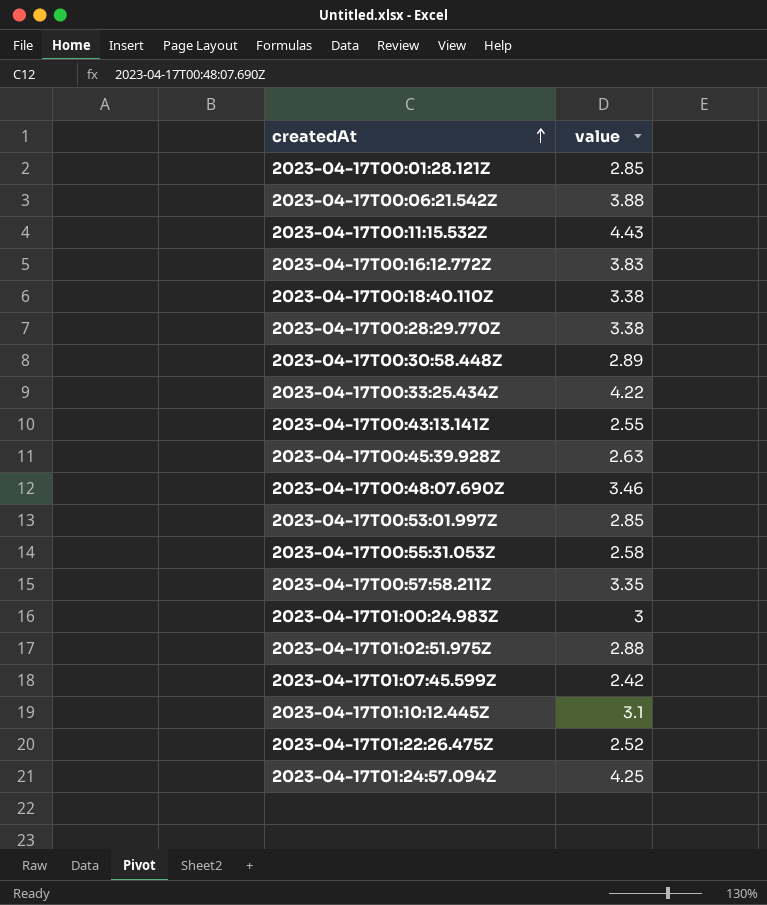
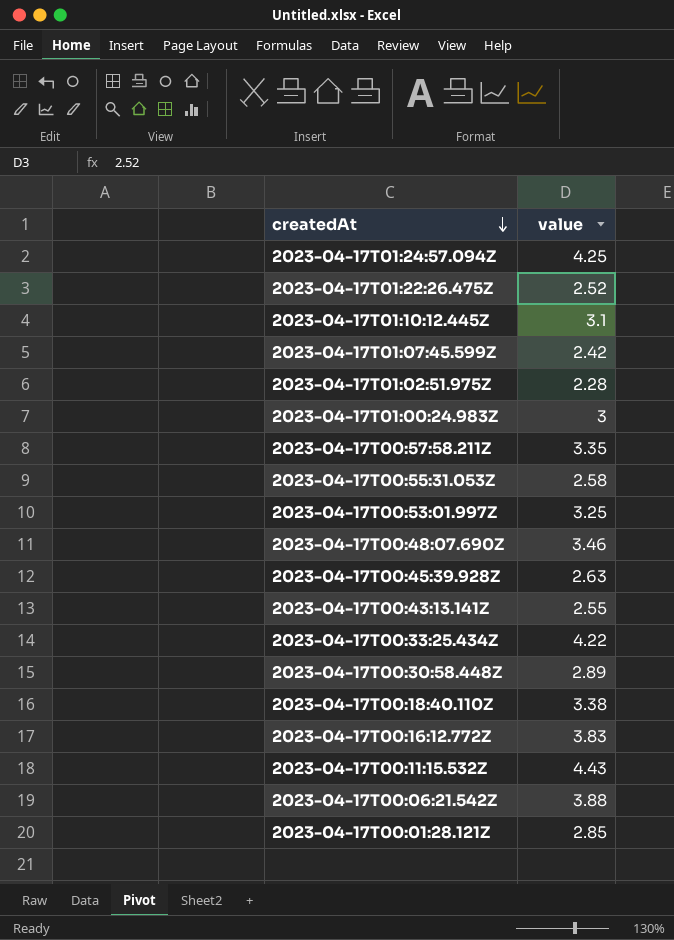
row order: createdAt ascending -> createdAt descending
row 2023-04-17T00:28:29.770Z: 3.38 -> none
2023-04-17T01:02:51.975Z | value: 2.88 -> 2.28
2023-04-17T00:53:01.997Z | value: 2.85 -> 3.25

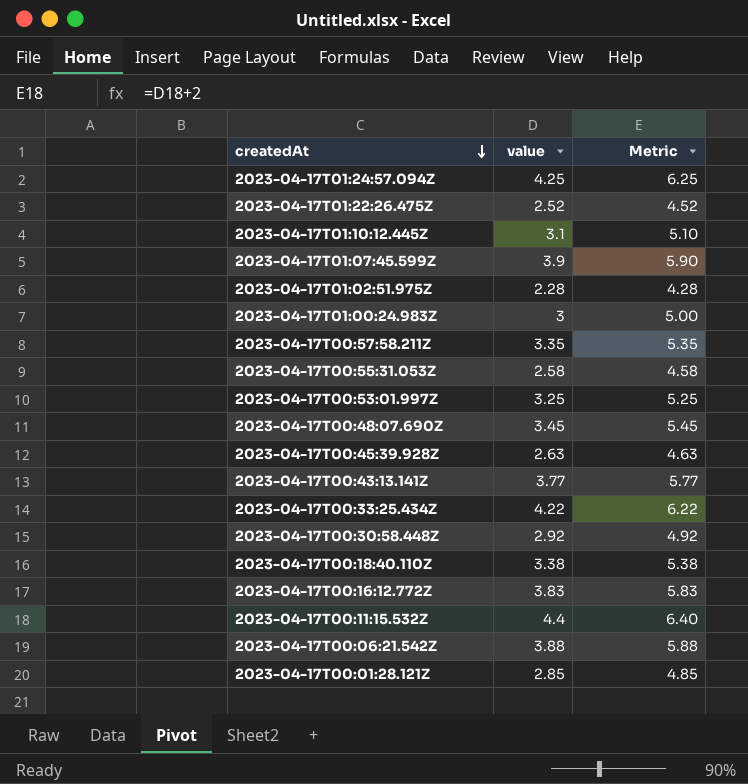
column Metric | formula: none -> [value] + 2
2023-04-17T01:07:45.599Z | value: 2.42 -> 3.9
2023-04-17T00:48:07.690Z | value: 3.46 -> 3.45
2023-04-17T00:43:13.141Z | value: 2.55 -> 3.77
2023-04-17T00:30:58.448Z | value: 2.89 -> 2.92
2023-04-17T00:11:15.532Z | value: 4.43 -> 4.4

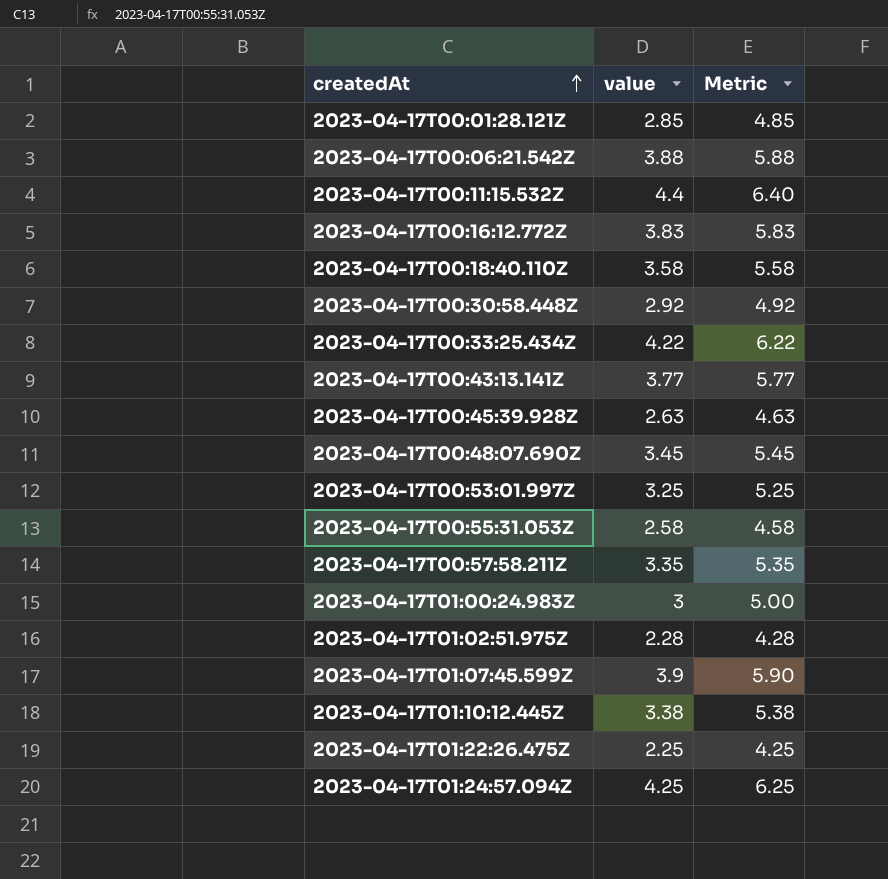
row order: createdAt descending -> createdAt ascending
2023-04-17T00:18:40.110Z | value: 3.38 -> 3.58
2023-04-17T00:18:40.110Z | Metric: 5.38 -> 5.58
2023-04-17T01:10:12.445Z | value: 3.1 -> 3.38
2023-04-17T01:10:12.445Z | Metric: 5.10 -> 5.38
2023-04-17T01:22:26.475Z | value: 2.52 -> 2.25
2023-04-17T01:22:26.475Z | Metric: 4.52 -> 4.25

